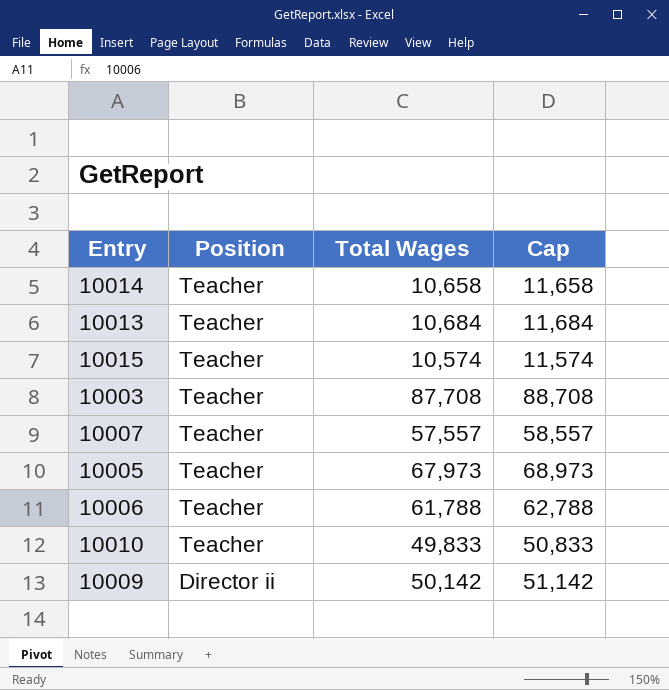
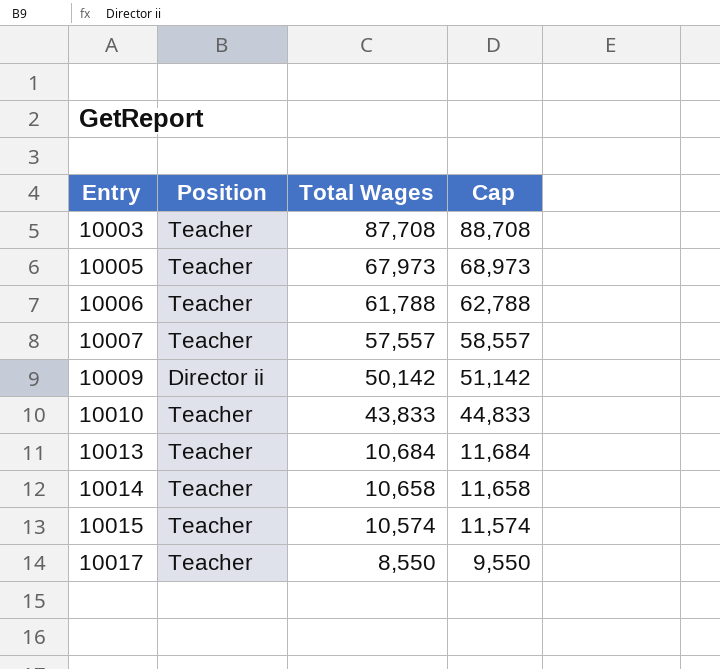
row order: Position descending -> Entry ascending
10010 | Total Wages: 49,833 -> 43,833
10010 | Cap: 50,833 -> 44,833
row 10017: none -> Teacher | 8,550 | 9,550

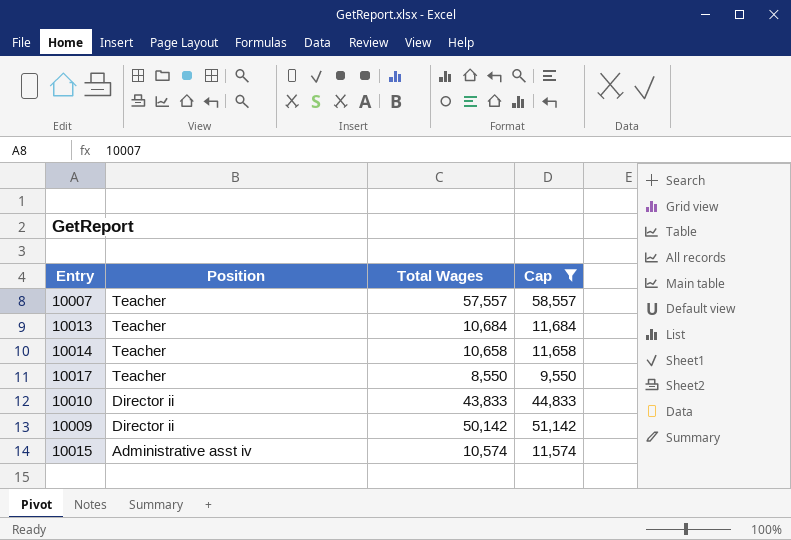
filter: none -> Cap <= 58,557
row order: Entry ascending -> Position descending
10010 | Position: Teacher -> Director ii
10015 | Position: Teacher -> Administrative asst iv

